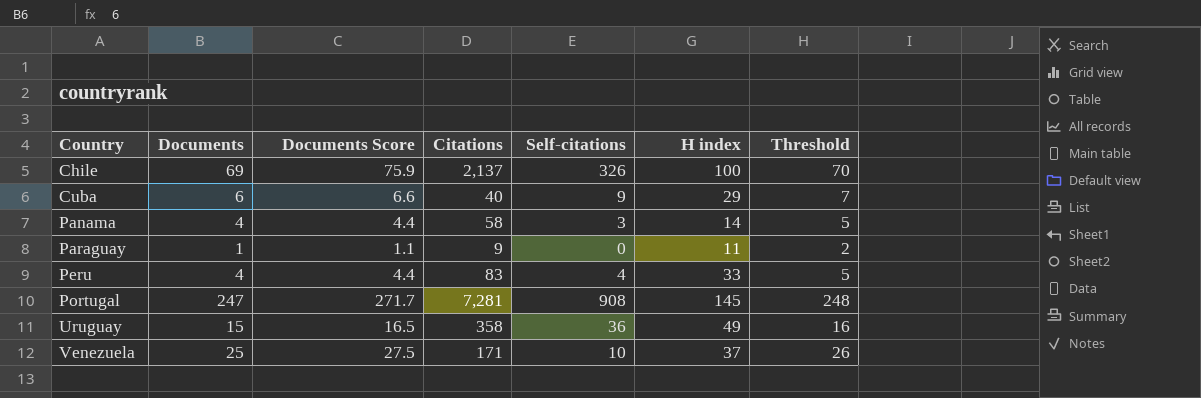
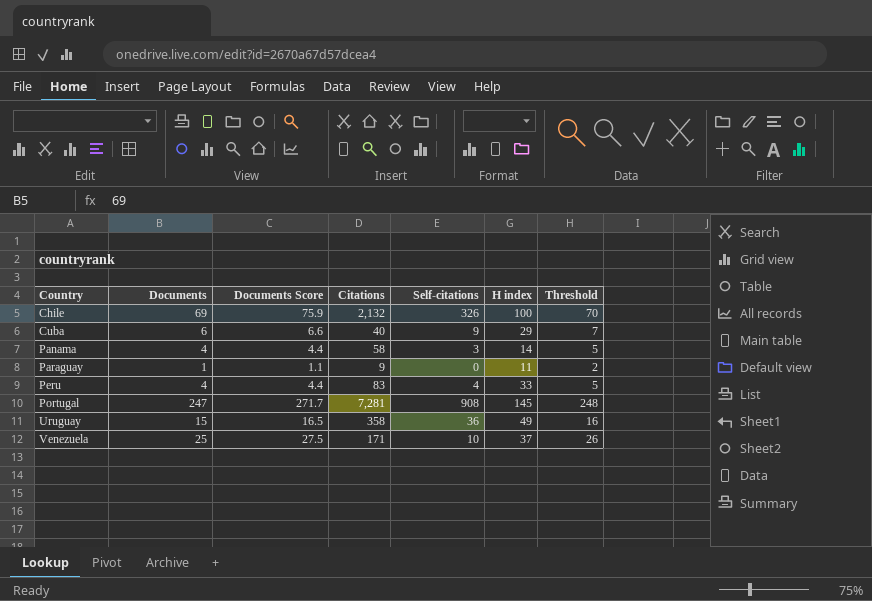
Chile | Citations: 2,137 -> 2,132

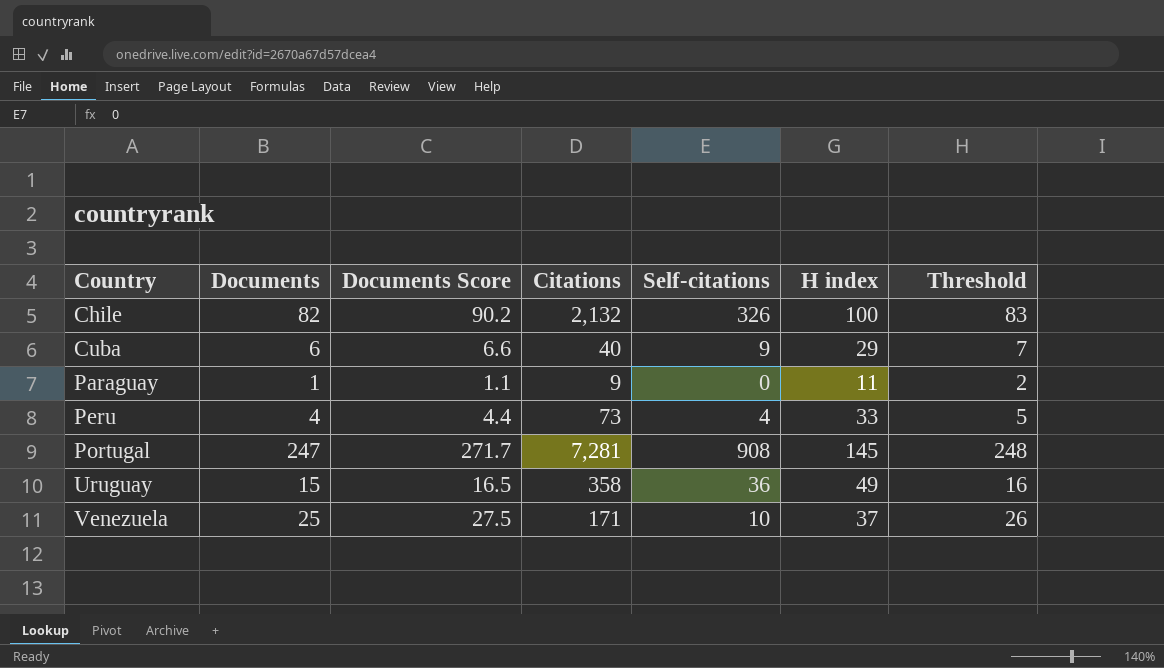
row Panama: 4 | 4.4 | 58 | 3 | 14 | 5 -> none
Chile | Documents: 69 -> 82
Chile | Documents Score: 75.9 -> 90.2
Chile | Threshold: 70 -> 83
Peru | Citations: 83 -> 73

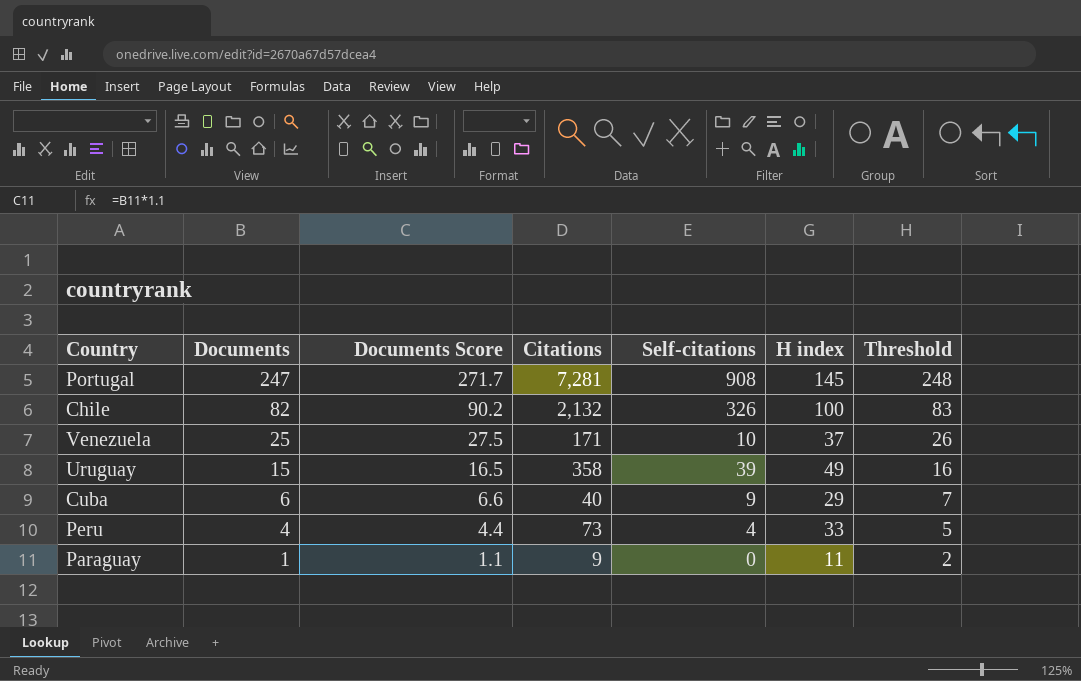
row order: Country ascending -> Documents descending
Uruguay | Self-citations: 36 -> 39

